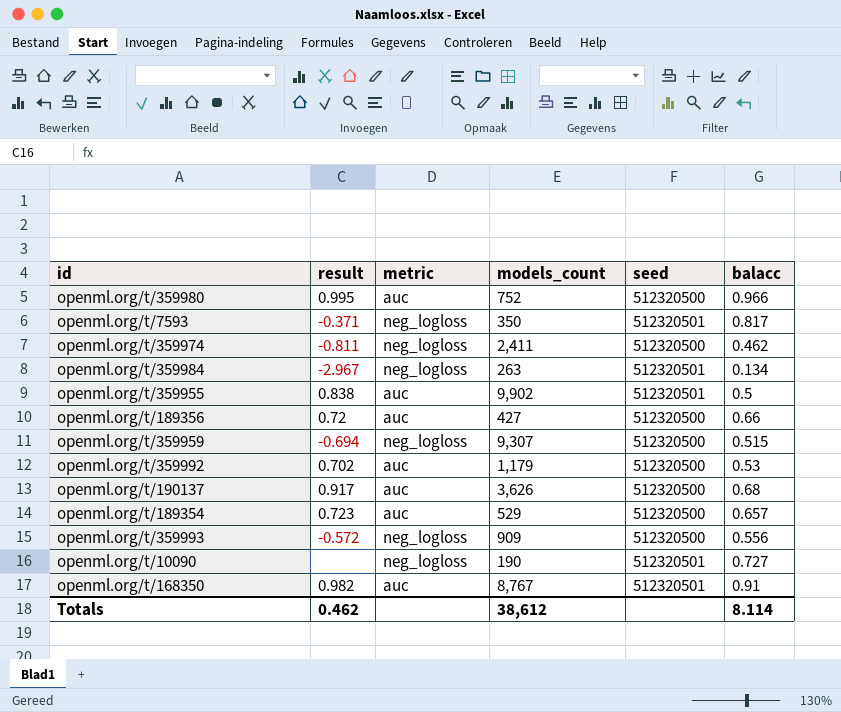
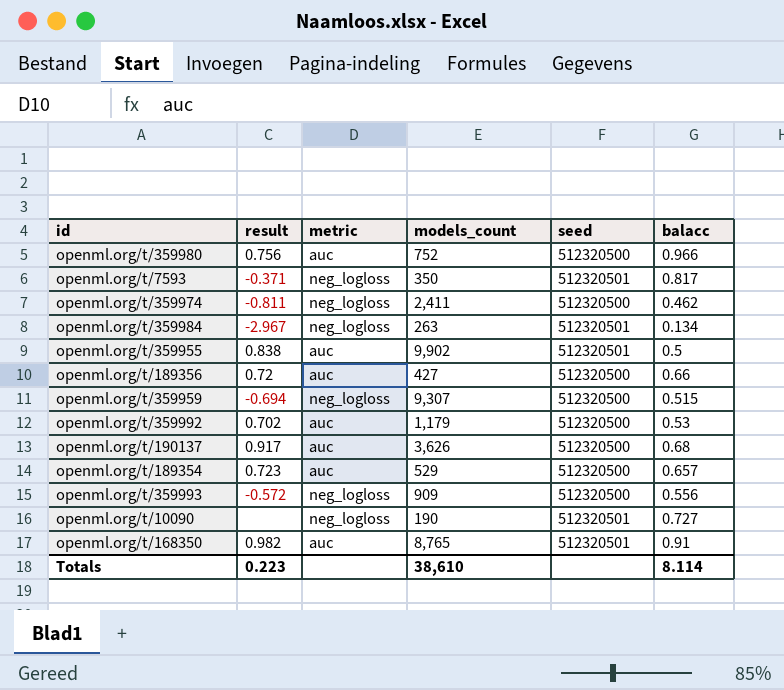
openml.org/t/359980 | result: 0.995 -> 0.756
openml.org/t/168350 | models_count: 8,767 -> 8,765
Totals | result: 0.462 -> 0.223
Totals | models_count: 38,612 -> 38,610

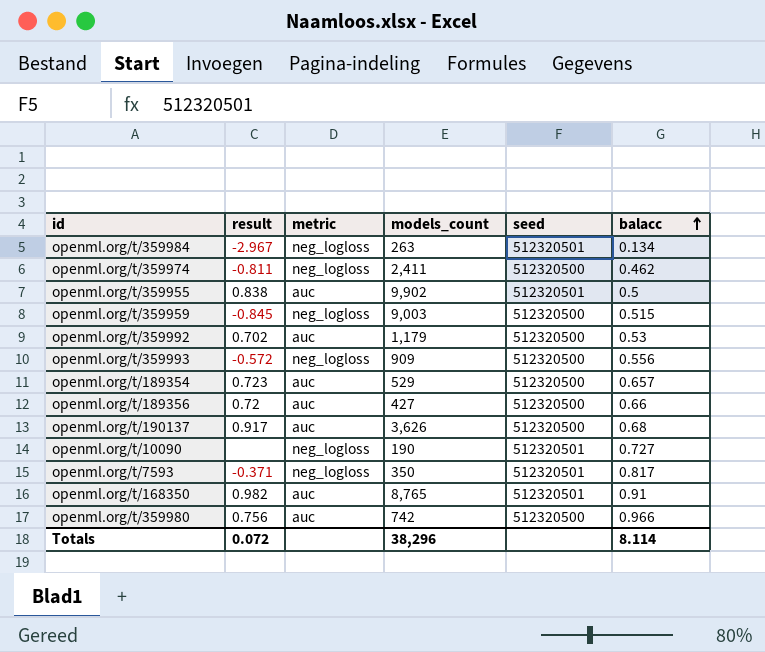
row order: none -> balacc ascending
openml.org/t/359959 | result: -0.694 -> -0.845
openml.org/t/359959 | models_count: 9,307 -> 9,003
openml.org/t/359980 | models_count: 752 -> 742
Totals | result: 0.223 -> 0.072
Totals | models_count: 38,610 -> 38,296

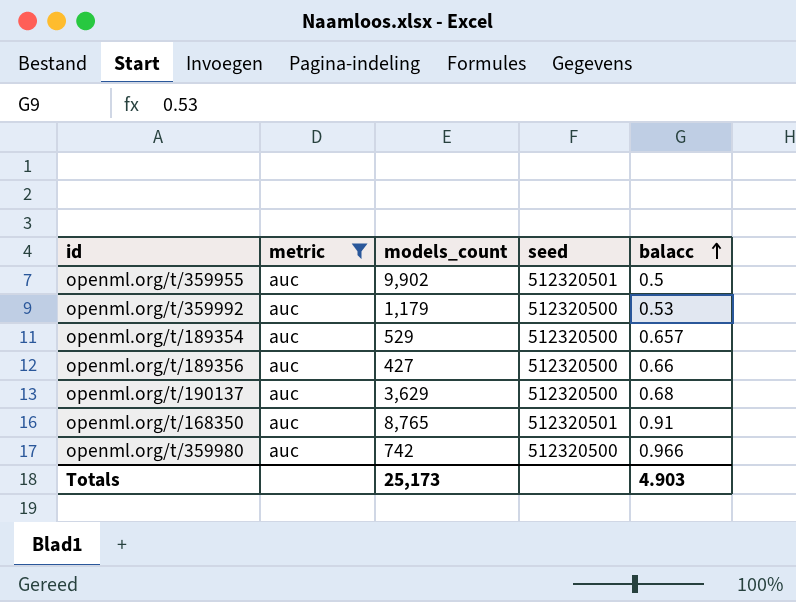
filter: none -> metric = auc
column result | position: 2 -> none
openml.org/t/190137 | models_count: 3,626 -> 3,629
Totals | models_count: 38,296 -> 25,173
Totals | balacc: 8.114 -> 4.903

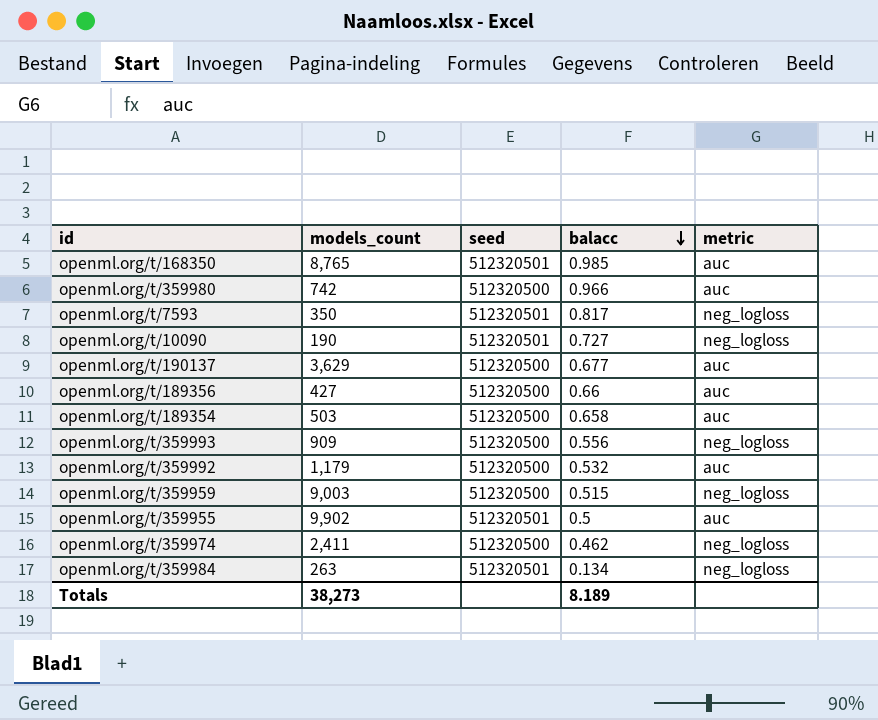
filter: metric = auc -> none
row order: balacc ascending -> balacc descending
column metric | position: 2 -> 5
openml.org/t/168350 | balacc: 0.91 -> 0.985
openml.org/t/190137 | balacc: 0.68 -> 0.677
openml.org/t/189354 | models_count: 529 -> 503
openml.org/t/189354 | balacc: 0.657 -> 0.658
openml.org/t/359992 | balacc: 0.53 -> 0.532
Totals | models_count: 25,173 -> 38,273
Totals | balacc: 4.903 -> 8.189

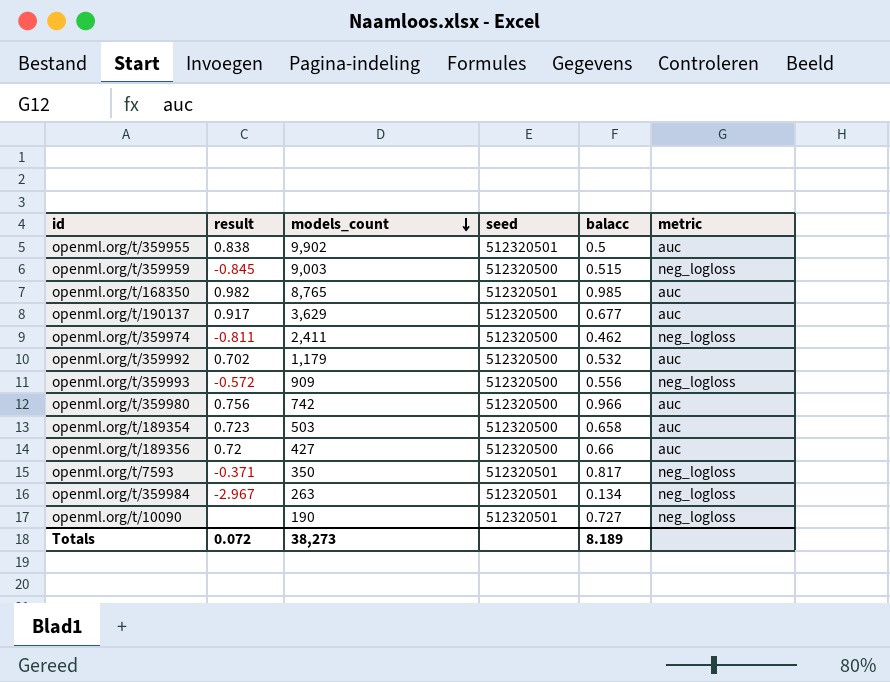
row order: balacc descending -> models_count descending
column result | position: none -> 2

